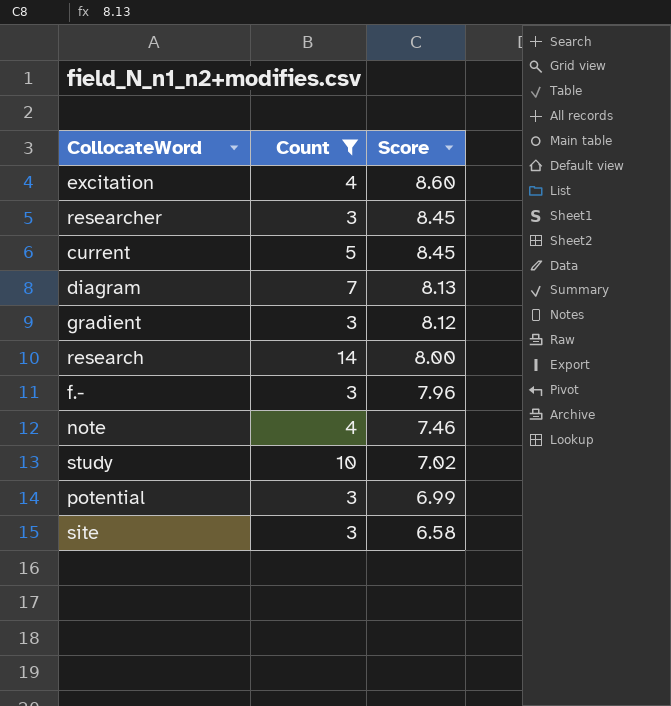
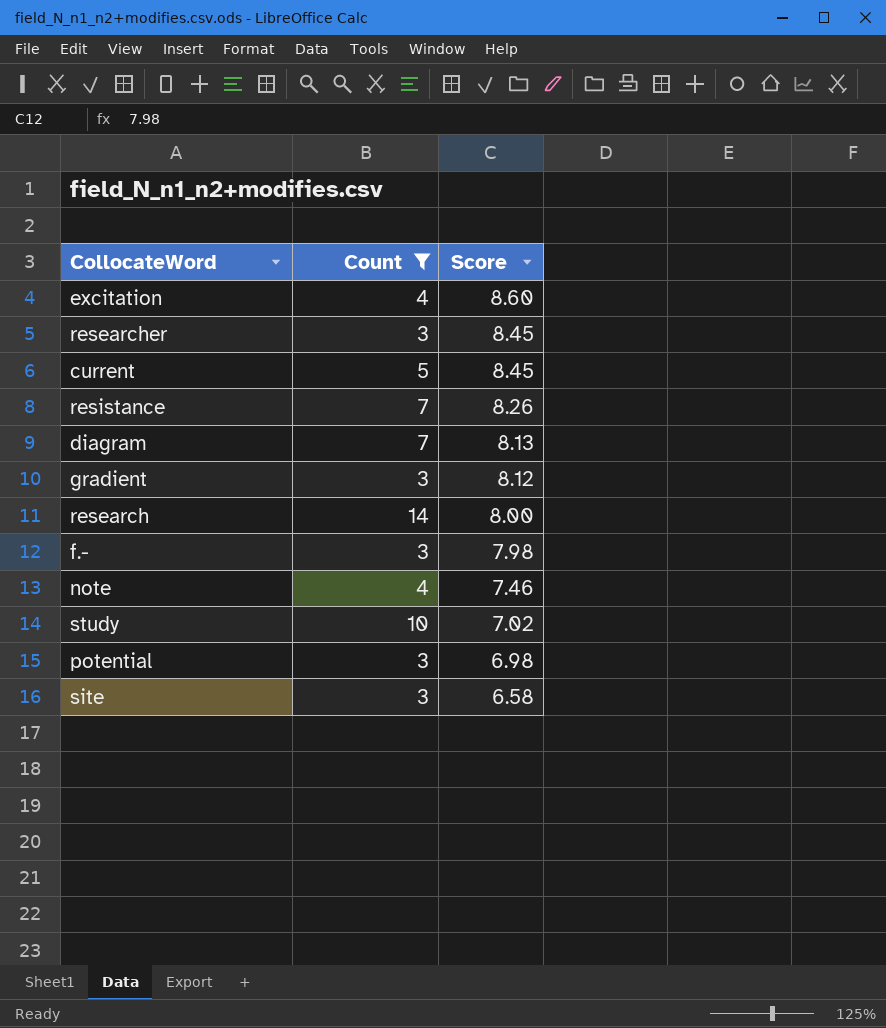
row resistance: none -> 7 | 8.26
f.- | Score: 7.96 -> 7.98
potential | Score: 6.99 -> 6.98

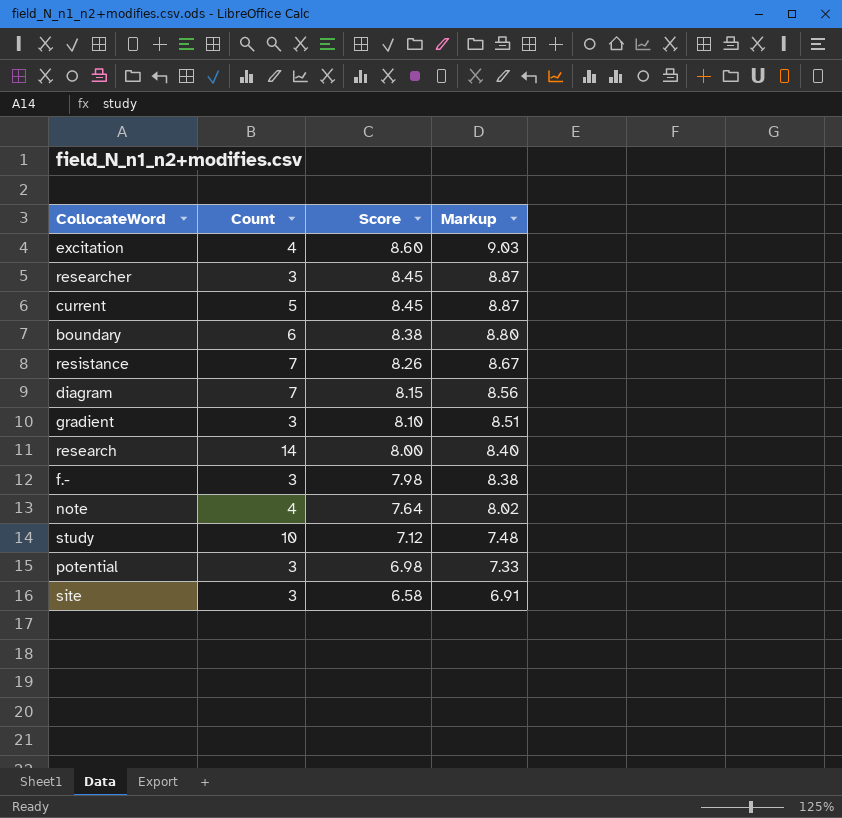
filter: Count != 6 -> none
column Markup | formula: none -> [Score] * 1.05
diagram | Score: 8.13 -> 8.15
gradient | Score: 8.12 -> 8.10
note | Score: 7.46 -> 7.64
study | Score: 7.02 -> 7.12

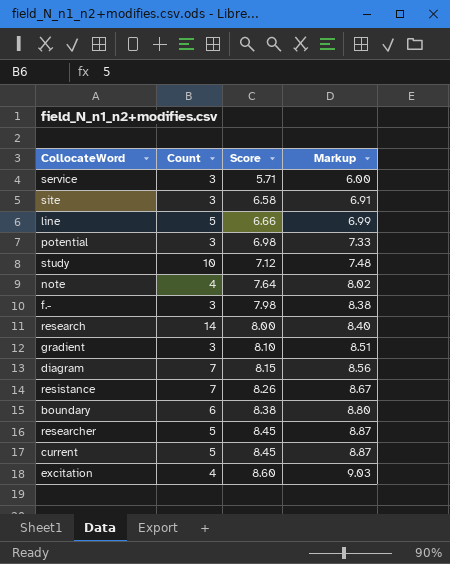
row order: Score descending -> Score ascending
row service: none -> 3 | 5.71 | 6.00
row line: none -> 5 | 6.66 | 6.99
researcher | Count: 3 -> 5

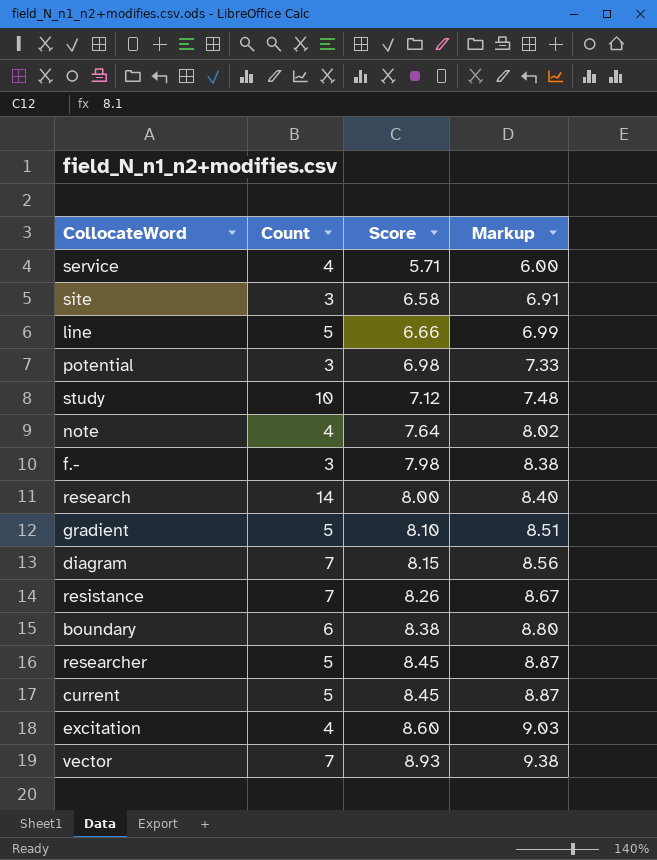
service | Count: 3 -> 4
gradient | Count: 3 -> 5
row vector: none -> 7 | 8.93 | 9.38

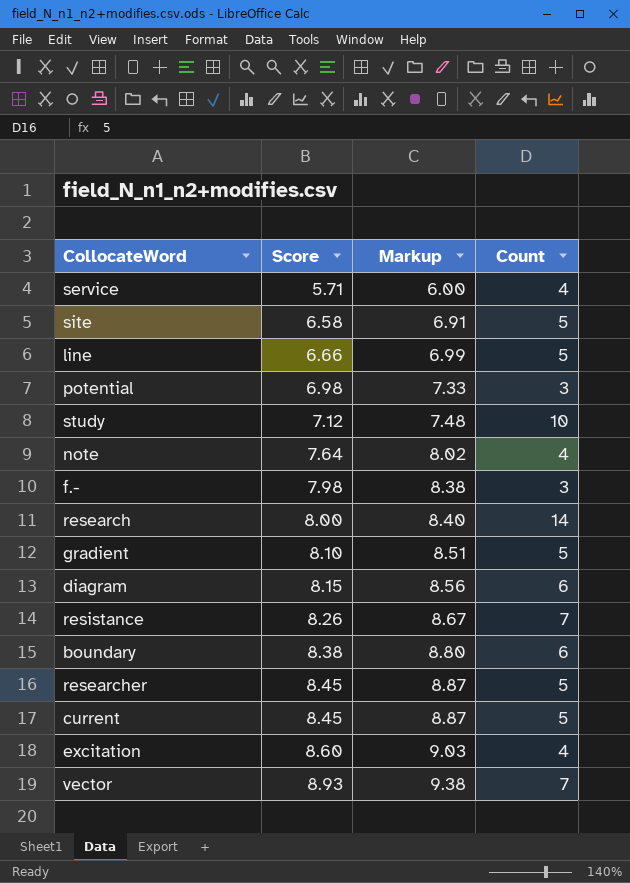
column Count | position: 2 -> 4
site | Count: 3 -> 5
diagram | Count: 7 -> 6

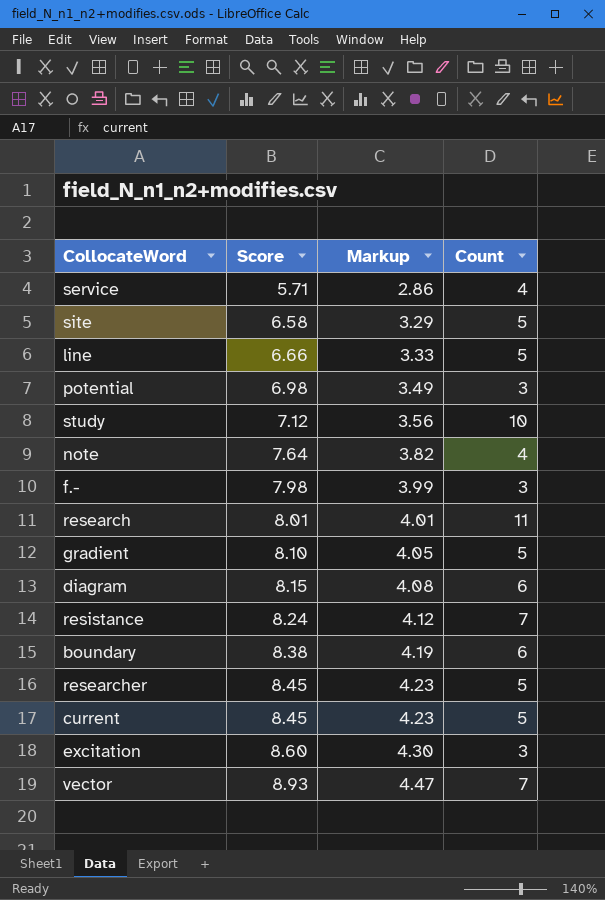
column Markup | formula: [Score] * 1.05 -> [Score] * 0.5
research | Score: 8.00 -> 8.01
research | Count: 14 -> 11
resistance | Score: 8.26 -> 8.24
excitation | Count: 4 -> 3

